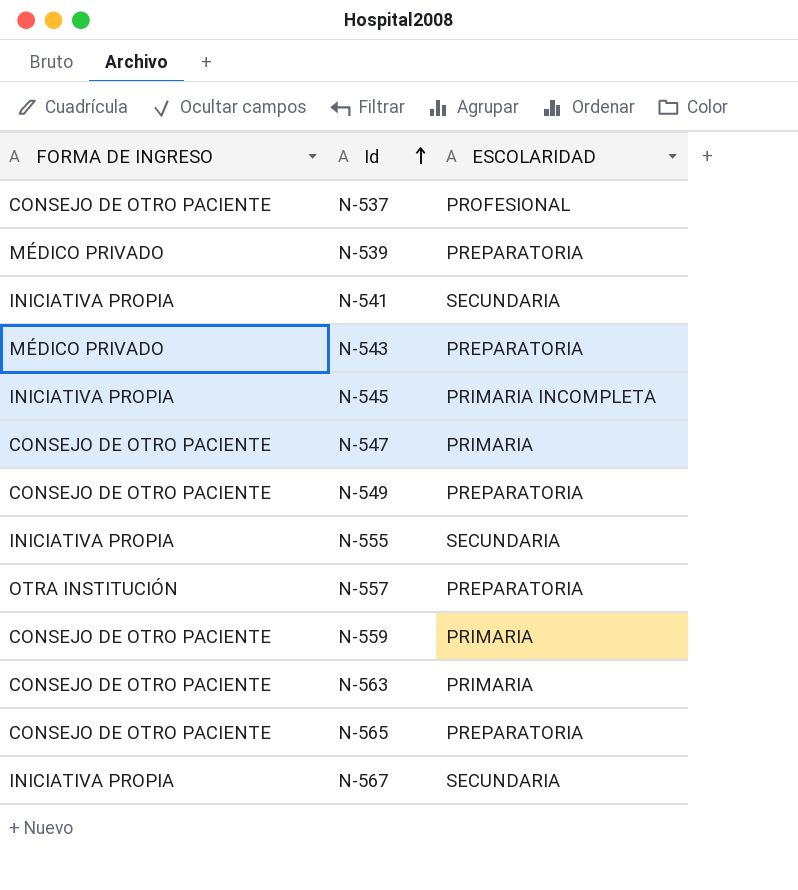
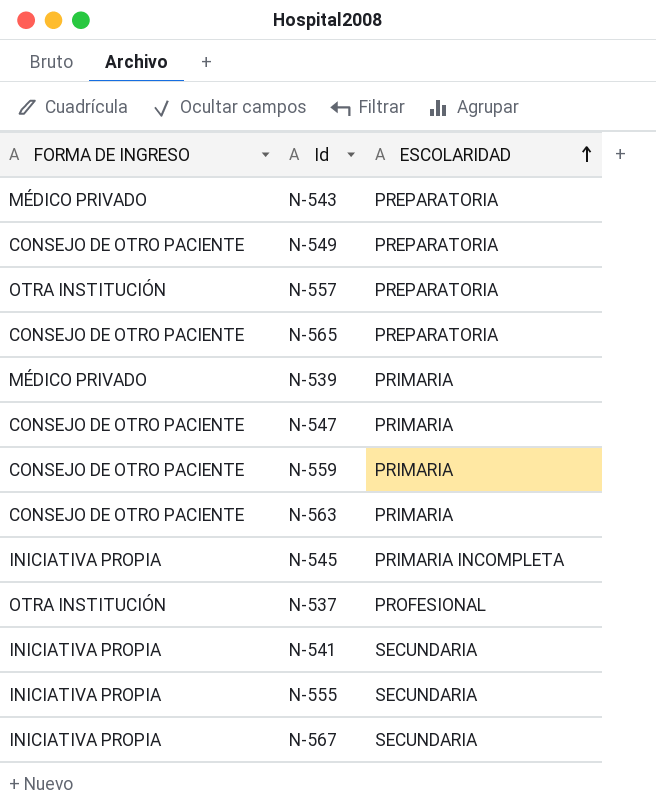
row order: Id ascending -> ESCOLARIDAD ascending
N-539 | ESCOLARIDAD: PREPARATORIA -> PRIMARIA
N-537 | FORMA DE INGRESO: CONSEJO DE OTRO PACIENTE -> OTRA INSTITUCIÓN

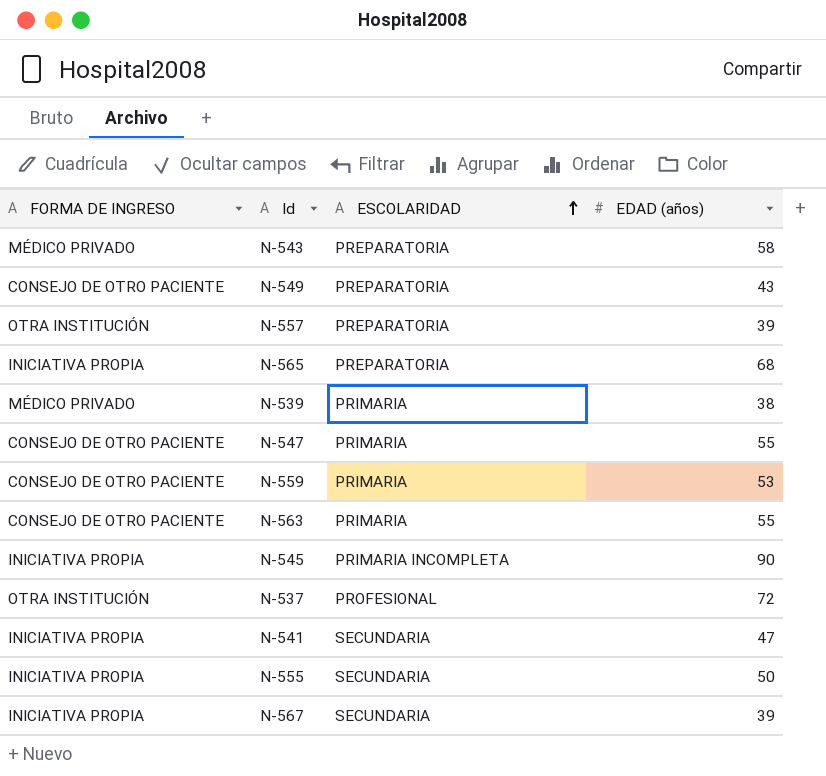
column EDAD (años) | position: none -> 4
N-565 | FORMA DE INGRESO: CONSEJO DE OTRO PACIENTE -> INICIATIVA PROPIA

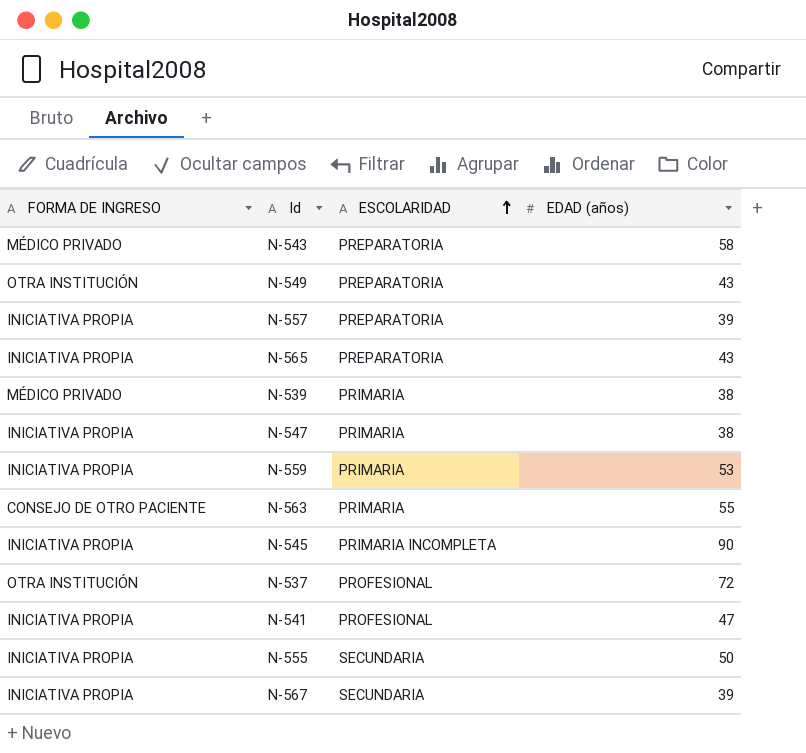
N-549 | FORMA DE INGRESO: CONSEJO DE OTRO PACIENTE -> OTRA INSTITUCIÓN
N-557 | FORMA DE INGRESO: OTRA INSTITUCIÓN -> INICIATIVA PROPIA
N-565 | EDAD (años): 68 -> 43
N-547 | FORMA DE INGRESO: CONSEJO DE OTRO PACIENTE -> INICIATIVA PROPIA
N-547 | EDAD (años): 55 -> 38
N-559 | FORMA DE INGRESO: CONSEJO DE OTRO PACIENTE -> INICIATIVA PROPIA
N-541 | ESCOLARIDAD: SECUNDARIA -> PROFESIONAL

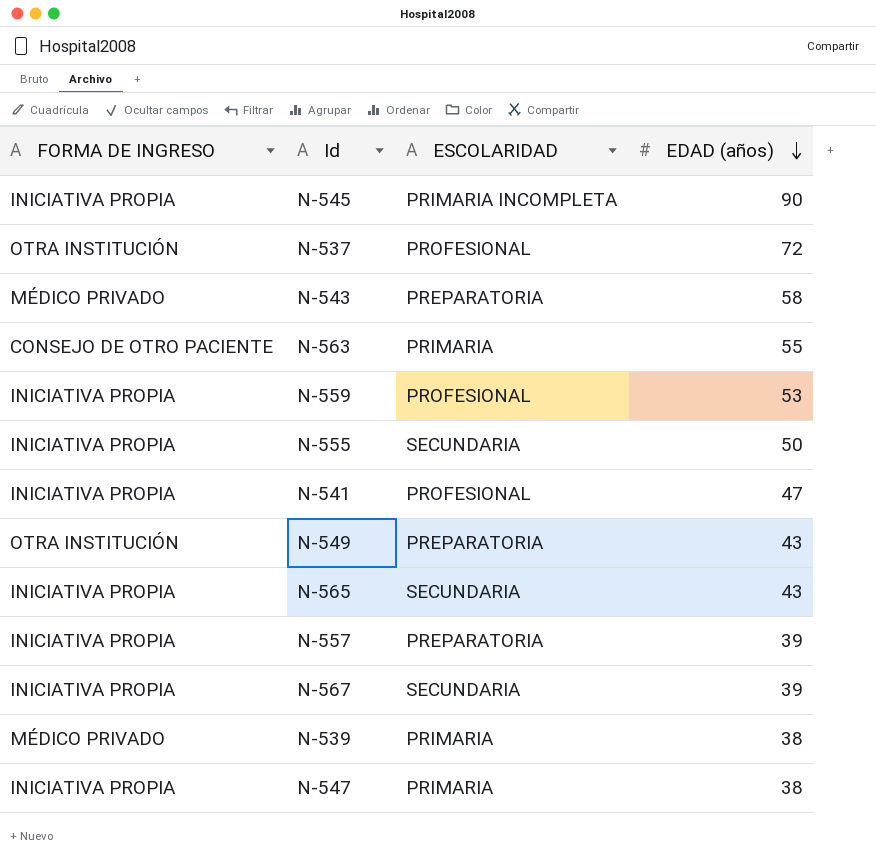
row order: ESCOLARIDAD ascending -> EDAD (años) descending
N-559 | ESCOLARIDAD: PRIMARIA -> PROFESIONAL
N-565 | ESCOLARIDAD: PREPARATORIA -> SECUNDARIA

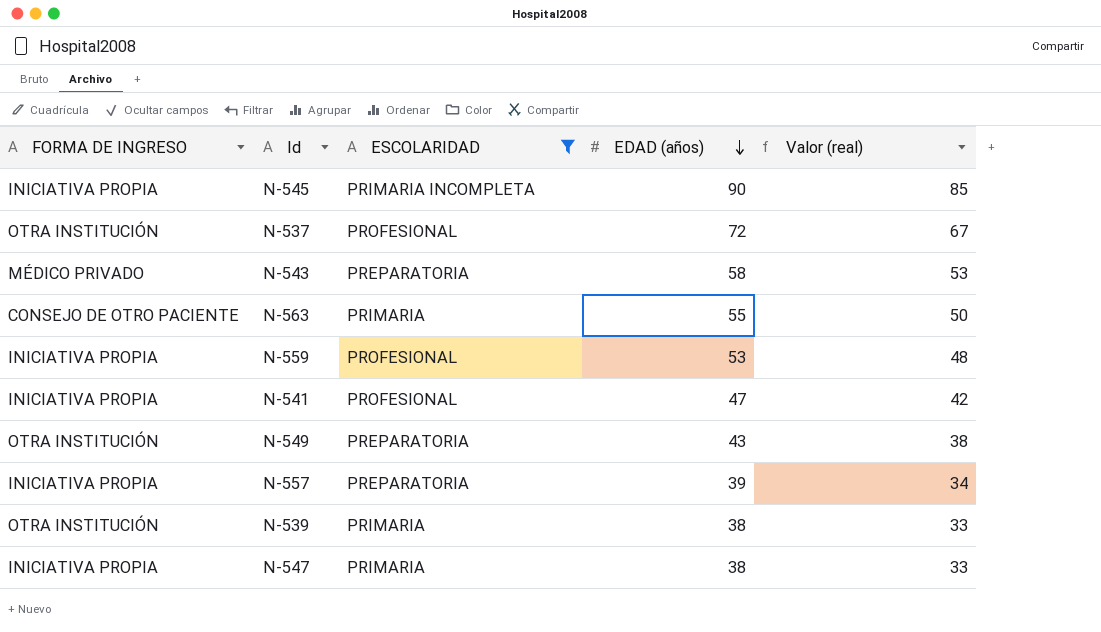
filter: none -> ESCOLARIDAD != SECUNDARIA
column Valor (real) | formula: none -> [EDAD (años)] - 5
N-539 | FORMA DE INGRESO: MÉDICO PRIVADO -> OTRA INSTITUCIÓN

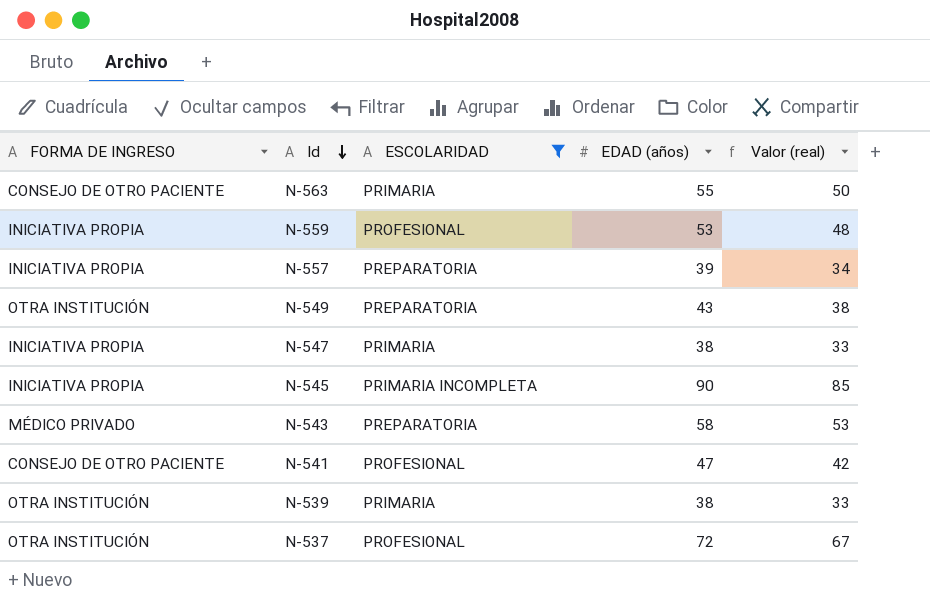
row order: EDAD (años) descending -> Id descending
N-541 | FORMA DE INGRESO: INICIATIVA PROPIA -> CONSEJO DE OTRO PACIENTE

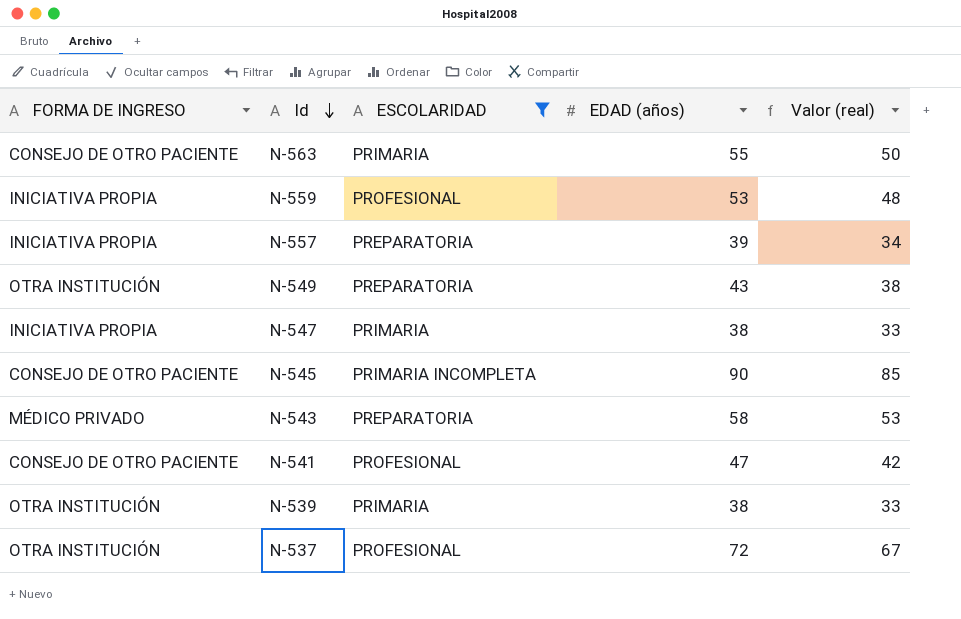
N-545 | FORMA DE INGRESO: INICIATIVA PROPIA -> CONSEJO DE OTRO PACIENTE

